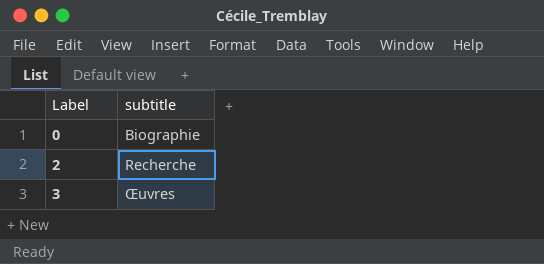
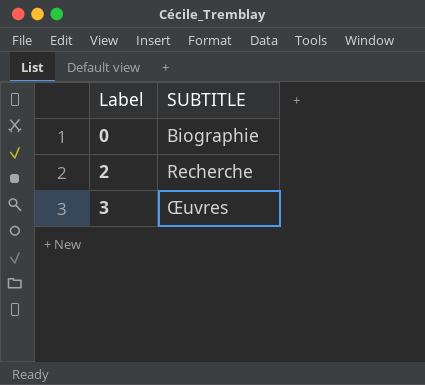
column name: subtitle -> SUBTITLE

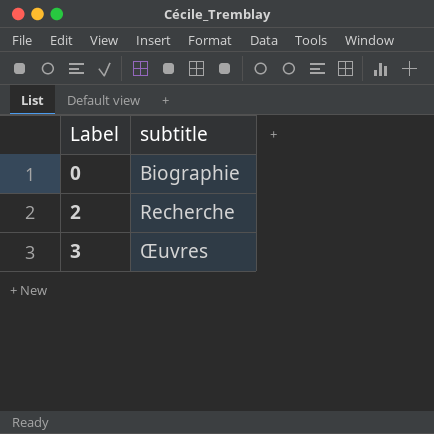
column name: SUBTITLE -> subtitle

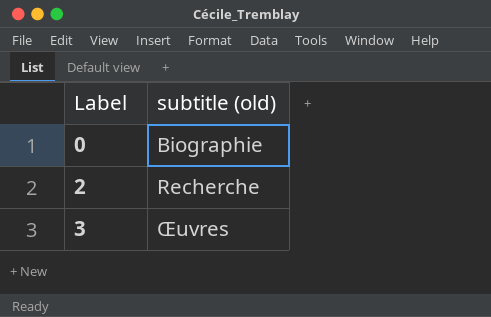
column name: subtitle -> subtitle (old)

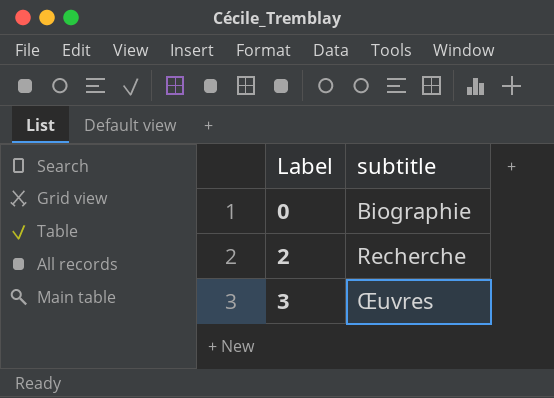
column name: subtitle (old) -> subtitle

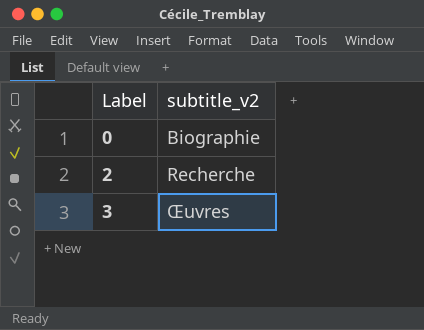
column name: subtitle -> subtitle_v2

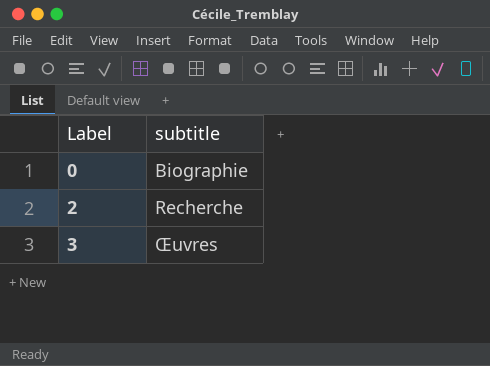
column name: subtitle_v2 -> subtitle

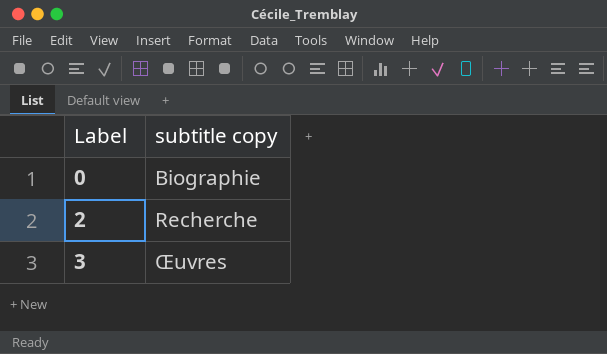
column name: subtitle -> subtitle copy

